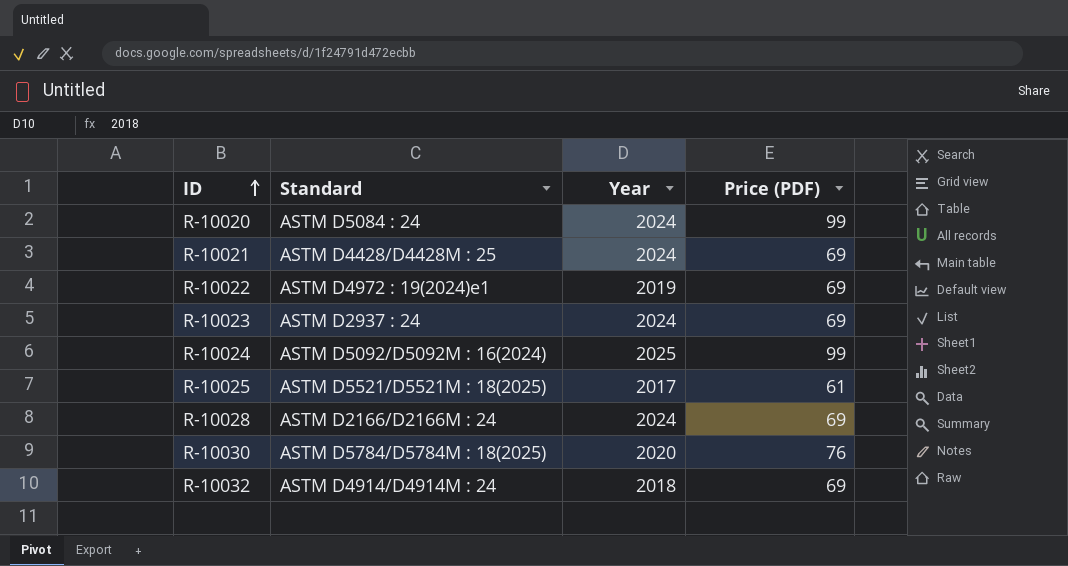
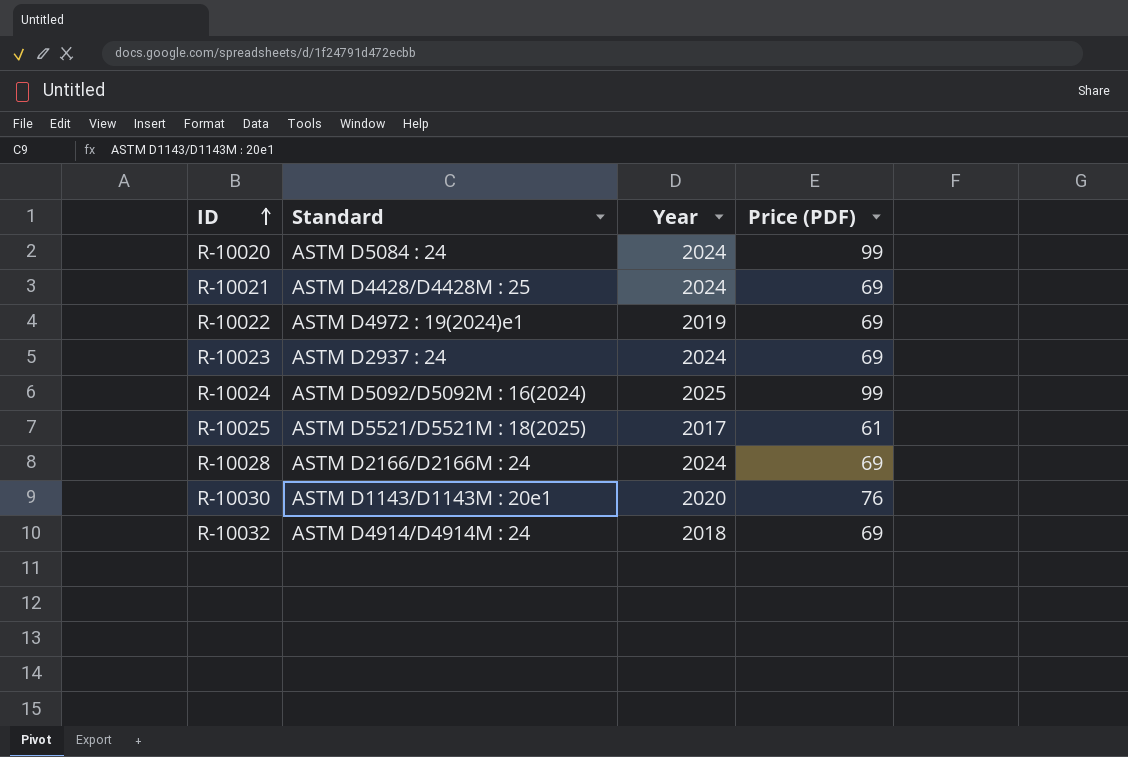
R-10030 | Standard: ASTM D5784/D5784M : 18(2025) -> ASTM D1143/D1143M : 20e1

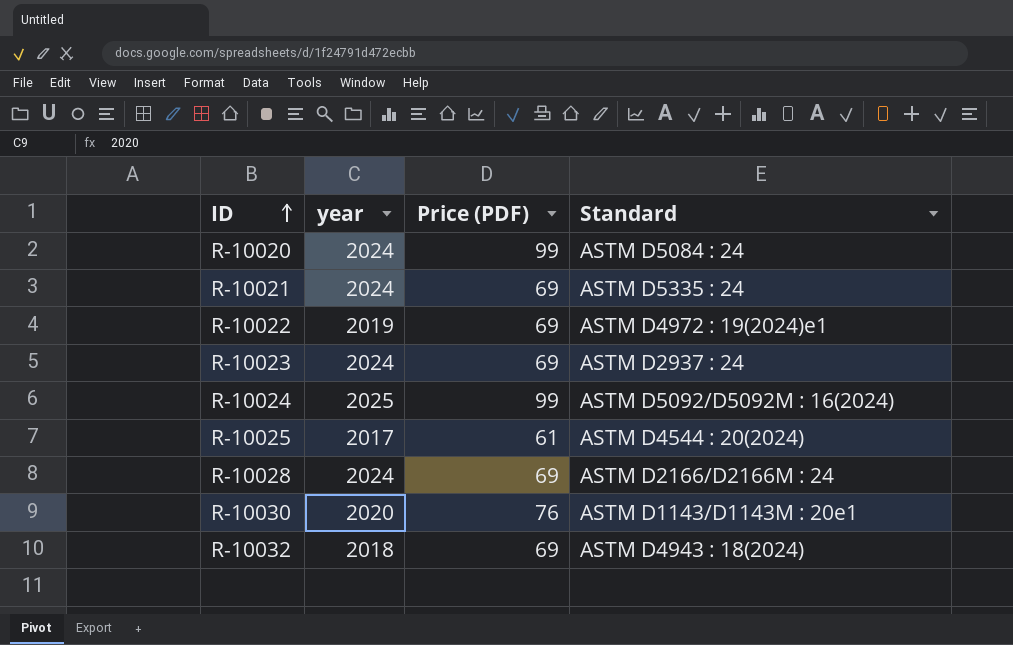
column name: Year -> year
column Standard | position: 2 -> 4
R-10021 | Standard: ASTM D4428/D4428M : 25 -> ASTM D5335 : 24
R-10025 | Standard: ASTM D5521/D5521M : 18(2025) -> ASTM D4544 : 20(2024)
R-10032 | Standard: ASTM D4914/D4914M : 24 -> ASTM D4943 : 18(2024)

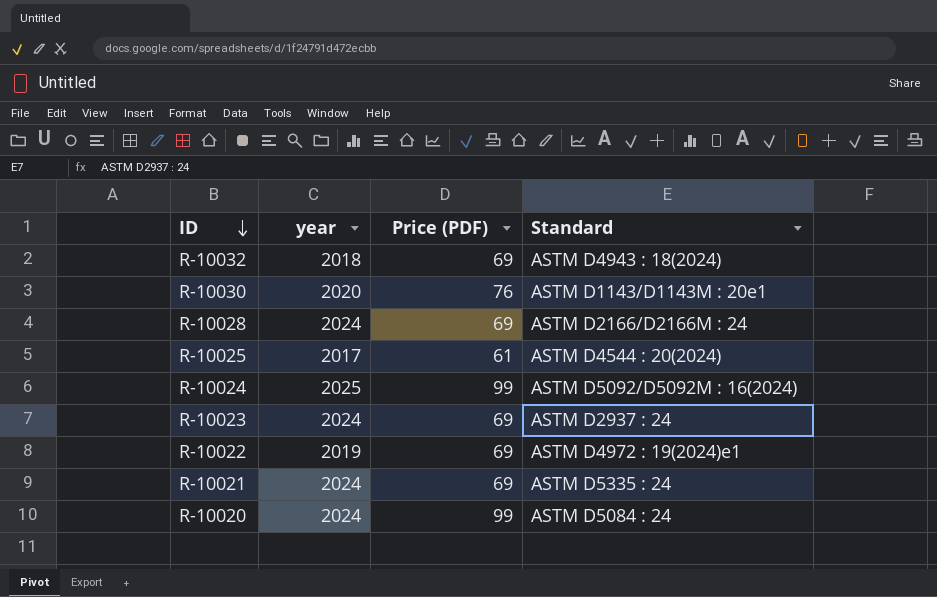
row order: ID ascending -> ID descending

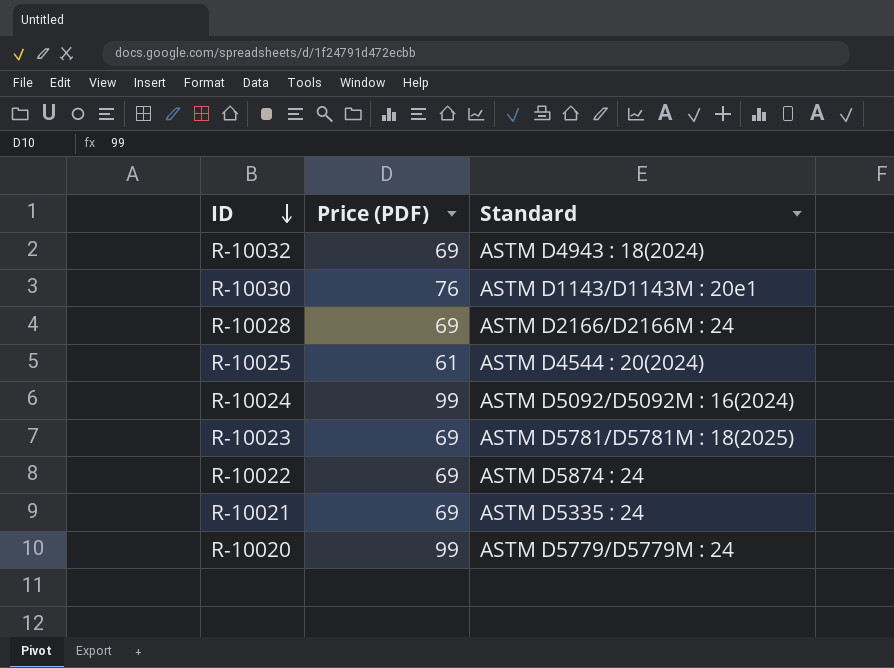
column year | position: 2 -> none
R-10023 | Standard: ASTM D2937 : 24 -> ASTM D5781/D5781M : 18(2025)
R-10022 | Standard: ASTM D4972 : 19(2024)e1 -> ASTM D5874 : 24
R-10020 | Standard: ASTM D5084 : 24 -> ASTM D5779/D5779M : 24

